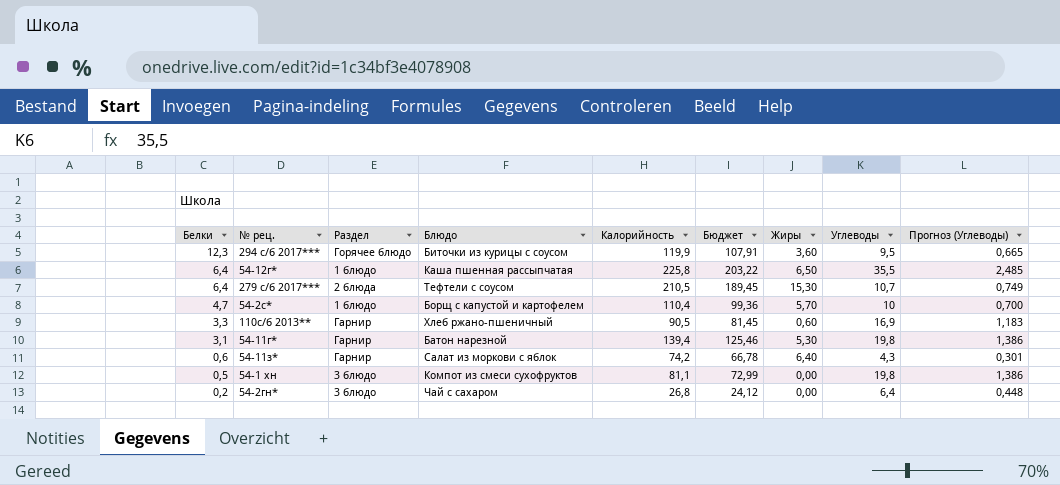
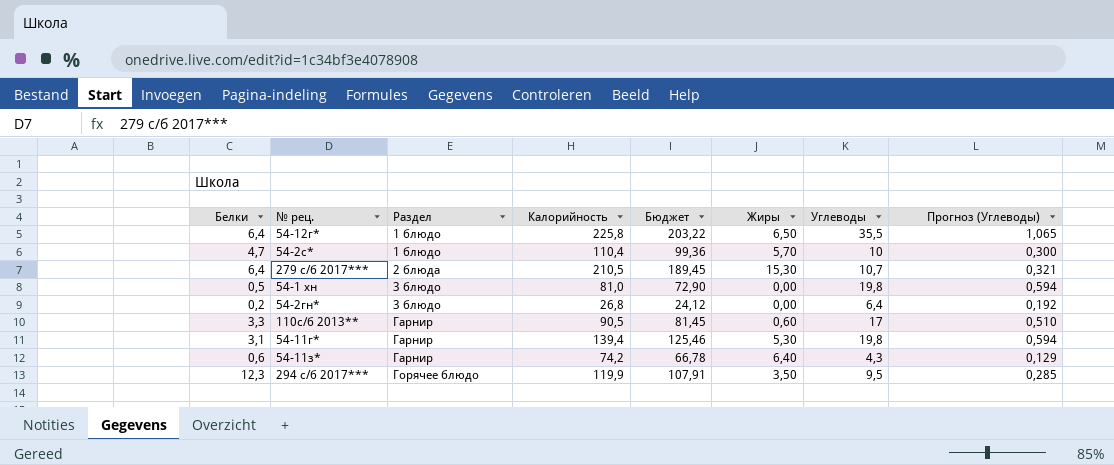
row order: Белки descending -> Раздел ascending
column Блюдо | position: 4 -> none
column Прогноз (Углеводы) | formula: [Углеводы] * 0,07 -> [Углеводы] * 0,03
54-1 хн | Калорийность: 81,1 -> 81,0
54-1 хн | Бюджет: 72,99 -> 72,90
110с/б 2013** | Углеводы: 16,9 -> 17
294 с/б 2017*** | Жиры: 3,60 -> 3,50

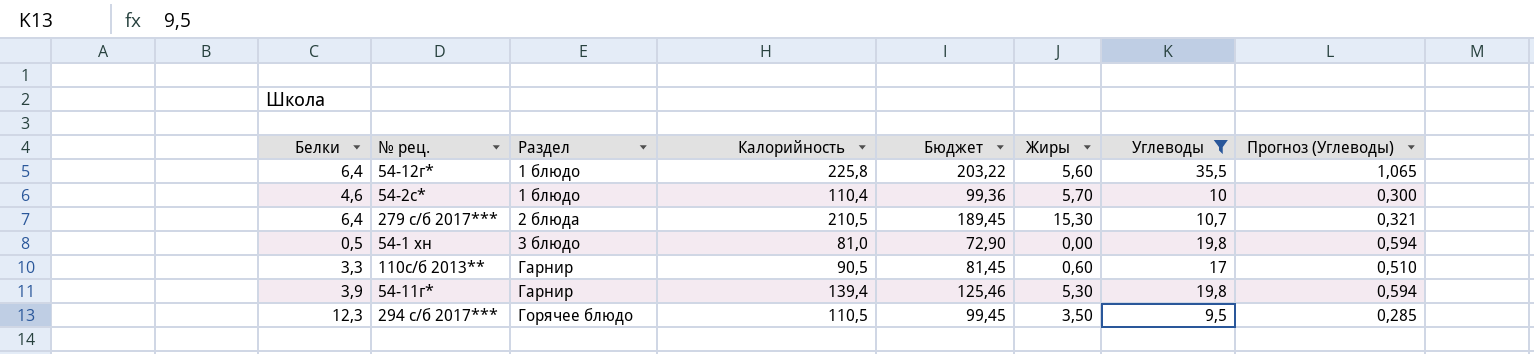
filter: none -> Углеводы >= 9,5
54-12г* | Жиры: 6,50 -> 5,60
54-2с* | Белки: 4,7 -> 4,6
54-11г* | Белки: 3,1 -> 3,9
294 с/б 2017*** | Калорийность: 119,9 -> 110,5
294 с/б 2017*** | Бюджет: 107,91 -> 99,45

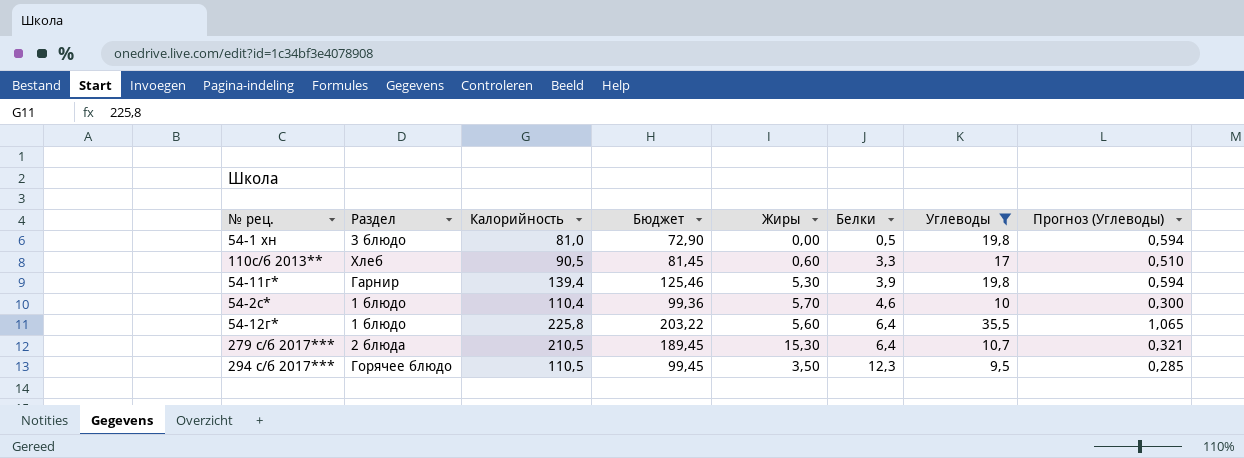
row order: Раздел ascending -> Белки ascending
column Белки | position: 1 -> 6
110с/б 2013** | Раздел: Гарнир -> Хлеб

